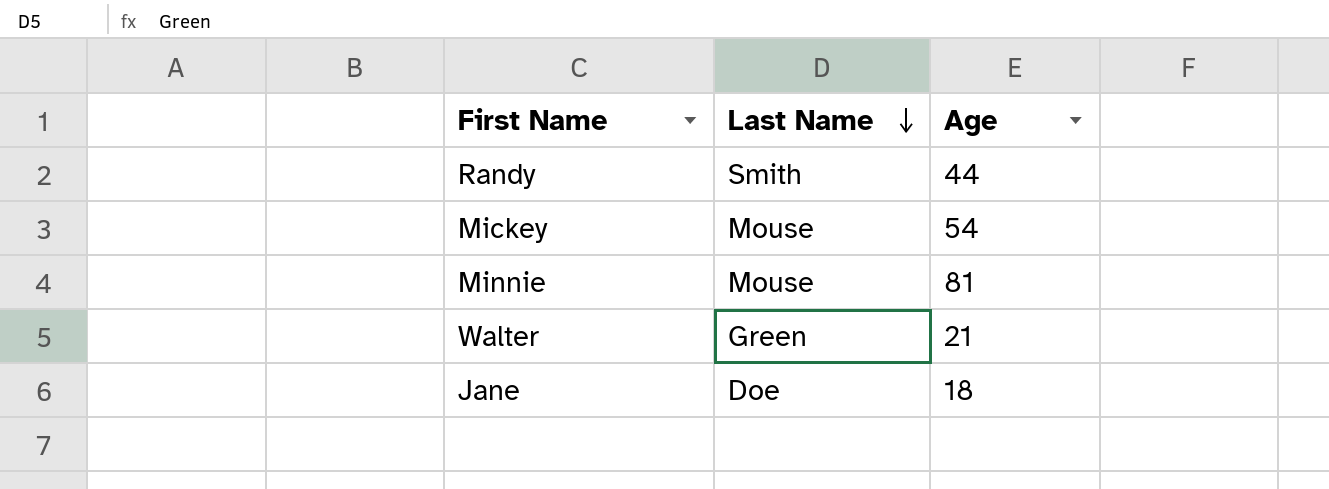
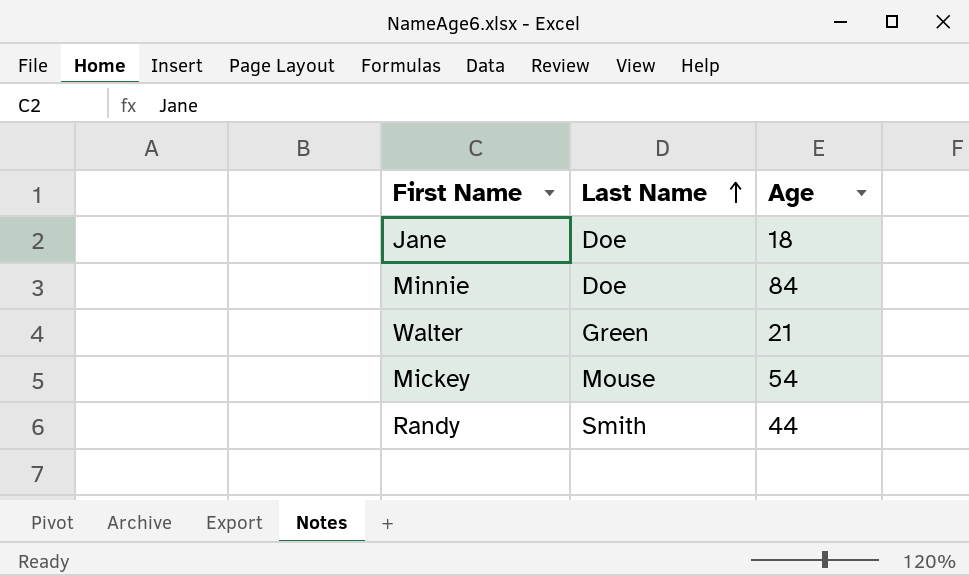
row order: Last Name descending -> Last Name ascending
Minnie | Last Name: Mouse -> Doe
Minnie | Age: 81 -> 84

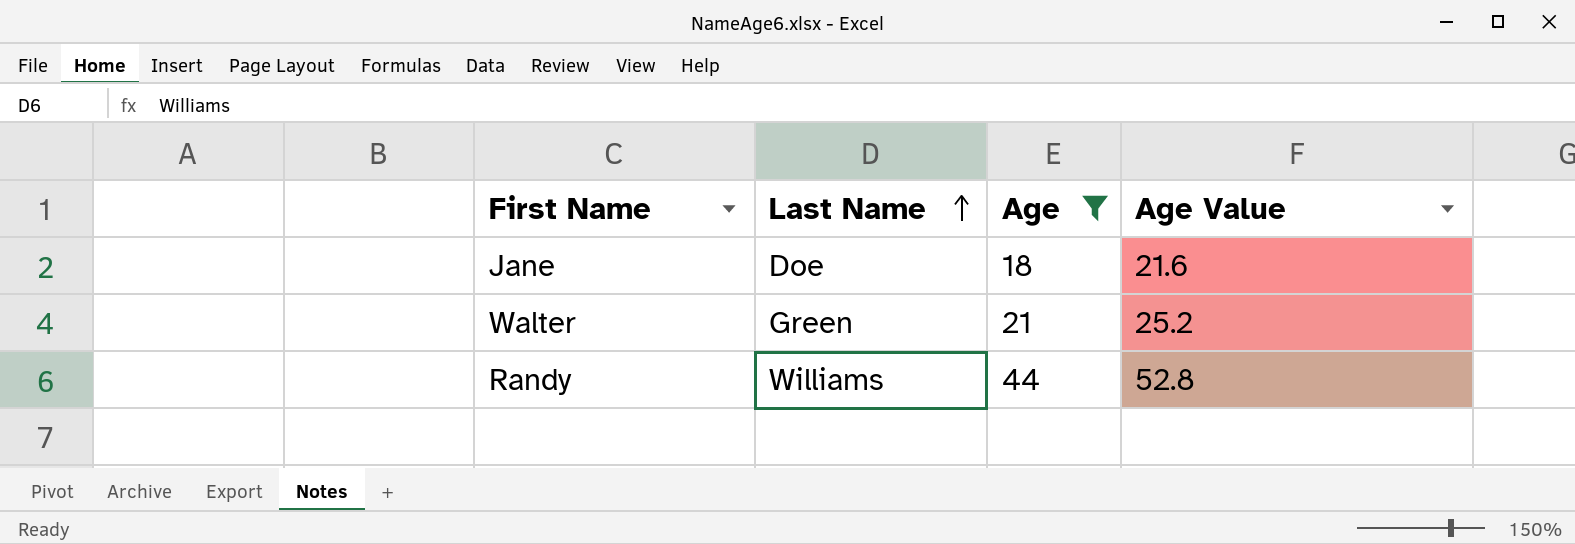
filter: none -> Age <= 44
column Age Value | formula: none -> [Age] * 1.2
Randy | Last Name: Smith -> Williams

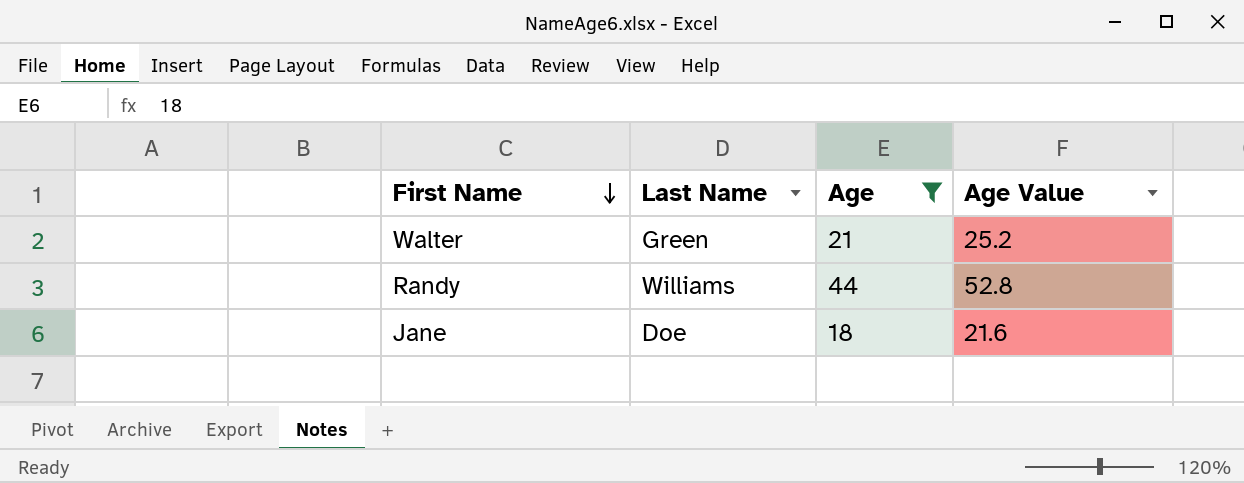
row order: Last Name ascending -> First Name descending

